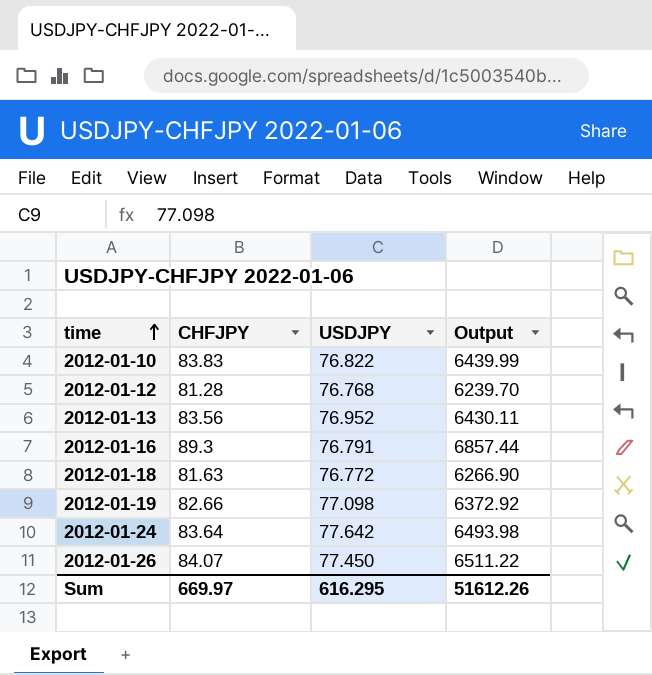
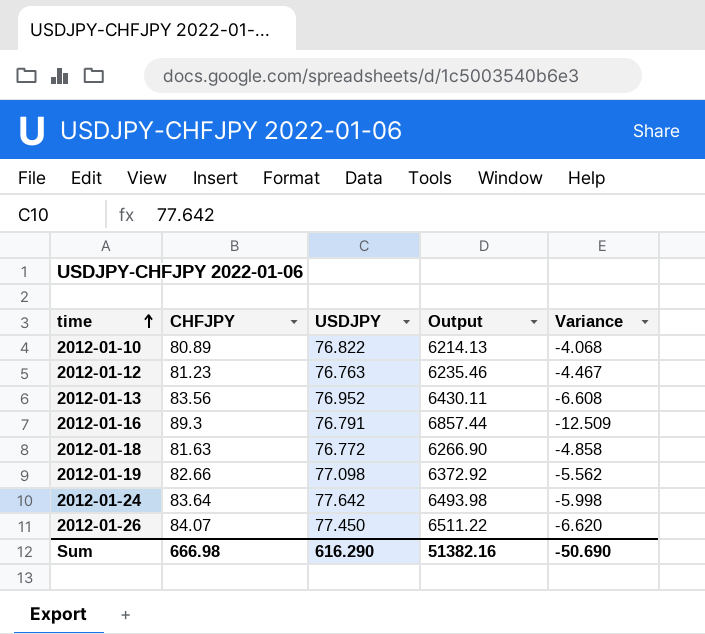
column Variance | formula: none -> [USDJPY] - [CHFJPY]
2012-01-10 | CHFJPY: 83.83 -> 80.89
2012-01-10 | Output: 6439.99 -> 6214.13
2012-01-12 | CHFJPY: 81.28 -> 81.23
2012-01-12 | USDJPY: 76.768 -> 76.763
2012-01-12 | Output: 6239.70 -> 6235.46
Sum | CHFJPY: 669.97 -> 666.98
Sum | USDJPY: 616.295 -> 616.290
Sum | Output: 51612.26 -> 51382.16

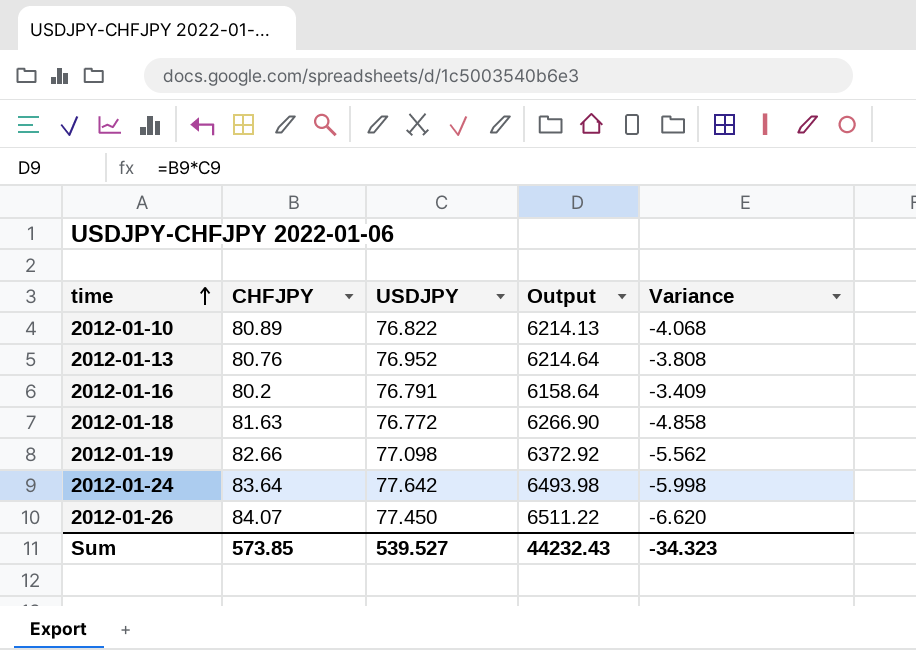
row 2012-01-12: 81.23 | 76.763 | 6235.46 | -4.467 -> none
2012-01-13 | CHFJPY: 83.56 -> 80.76
2012-01-13 | Output: 6430.11 -> 6214.64
2012-01-13 | Variance: -6.608 -> -3.808
2012-01-16 | CHFJPY: 89.3 -> 80.2
2012-01-16 | Output: 6857.44 -> 6158.64
2012-01-16 | Variance: -12.509 -> -3.409
Sum | CHFJPY: 666.98 -> 573.85
Sum | USDJPY: 616.290 -> 539.527
Sum | Output: 51382.16 -> 44232.43
Sum | Variance: -50.690 -> -34.323

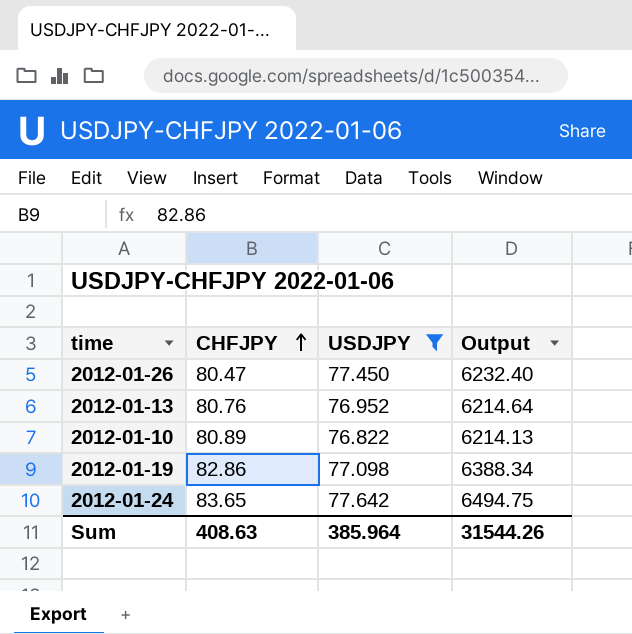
filter: none -> USDJPY >= 76.822
row order: time ascending -> CHFJPY ascending
column Variance | formula: [USDJPY] - [CHFJPY] -> none
2012-01-26 | CHFJPY: 84.07 -> 80.47
2012-01-26 | Output: 6511.22 -> 6232.40
2012-01-19 | CHFJPY: 82.66 -> 82.86
2012-01-19 | Output: 6372.92 -> 6388.34
2012-01-24 | CHFJPY: 83.64 -> 83.65
2012-01-24 | Output: 6493.98 -> 6494.75
Sum | CHFJPY: 573.85 -> 408.63
Sum | USDJPY: 539.527 -> 385.964
Sum | Output: 44232.43 -> 31544.26

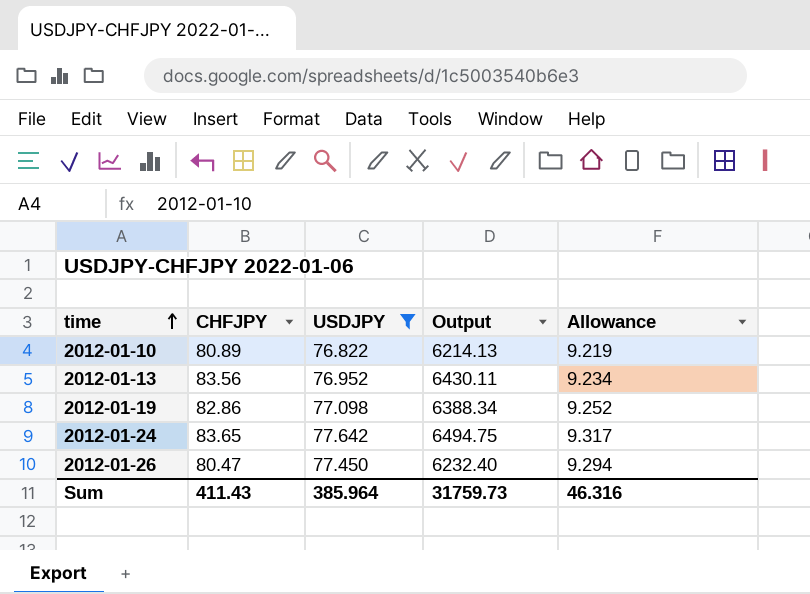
row order: CHFJPY ascending -> time ascending
column Allowance | formula: none -> [USDJPY] * 0.12
2012-01-13 | CHFJPY: 80.76 -> 83.56
2012-01-13 | Output: 6214.64 -> 6430.11
Sum | CHFJPY: 408.63 -> 411.43
Sum | Output: 31544.26 -> 31759.73

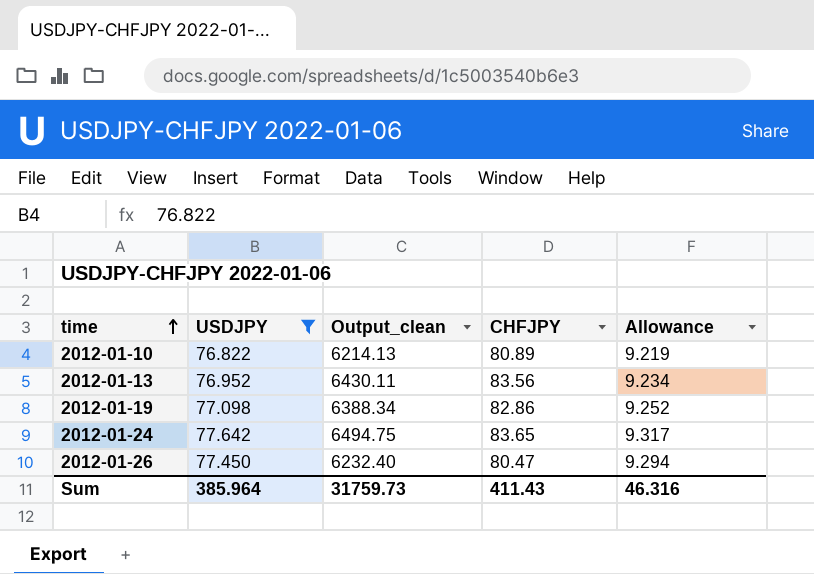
column name: Output -> Output_clean
column CHFJPY | position: 2 -> 4

